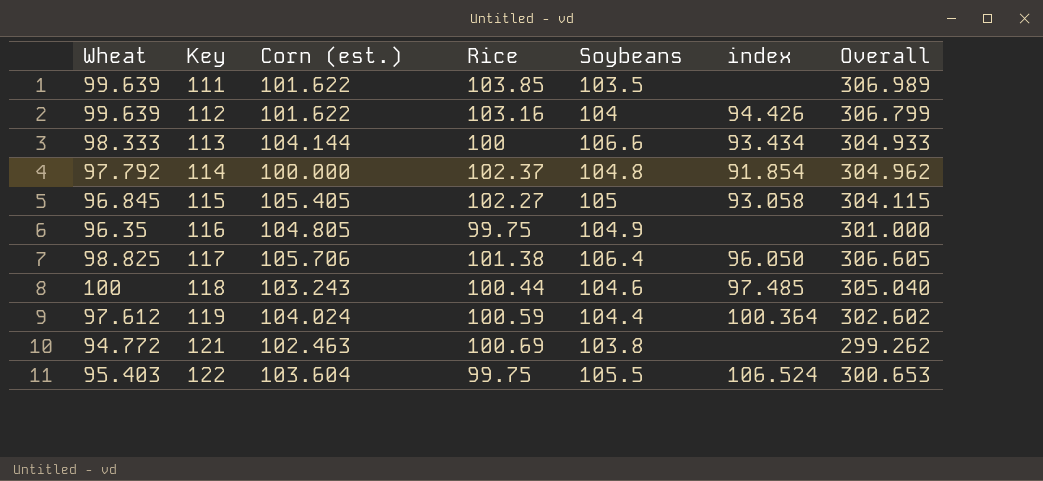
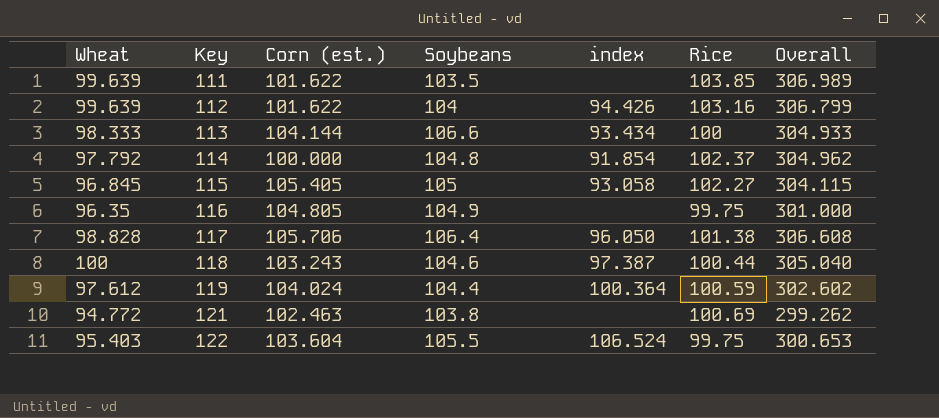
column Rice | position: 4 -> 6
117 | Wheat: 98.825 -> 98.828
117 | Overall: 306.605 -> 306.608
118 | index: 97.485 -> 97.387

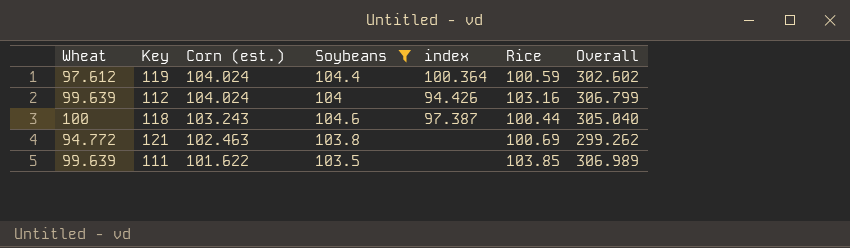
filter: none -> Soybeans <= 104.6
row order: Key ascending -> Corn (est.) descending
112 | Corn (est.): 101.622 -> 104.024

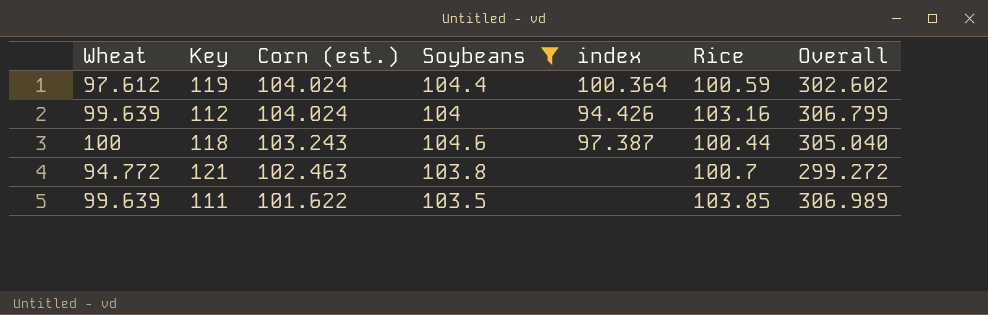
121 | Rice: 100.69 -> 100.7
121 | Overall: 299.262 -> 299.272

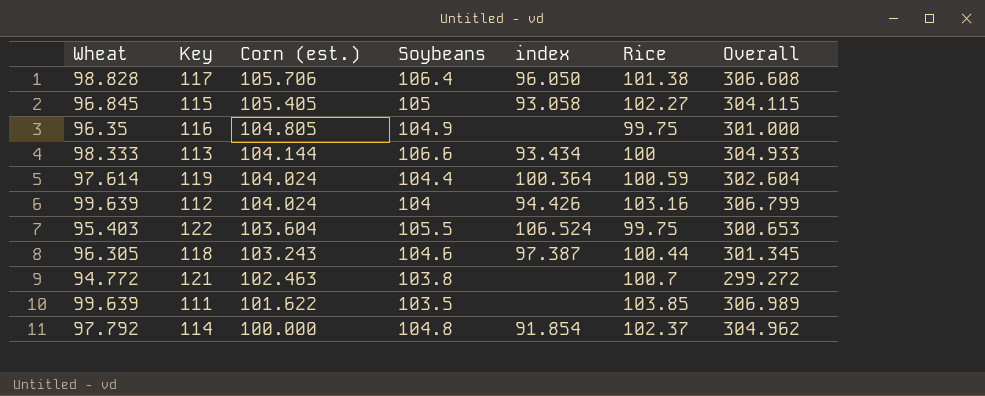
filter: Soybeans <= 104.6 -> none
119 | Wheat: 97.612 -> 97.614
119 | Overall: 302.602 -> 302.604
118 | Wheat: 100 -> 96.305
118 | Overall: 305.040 -> 301.345

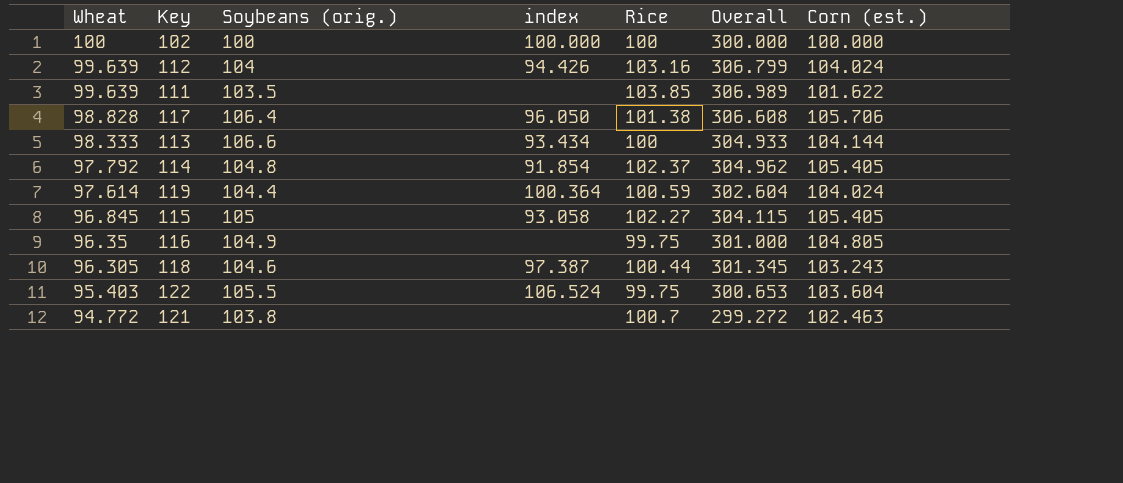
row order: Corn (est.) descending -> Wheat descending
column name: Soybeans -> Soybeans (orig.)
column Corn (est.) | position: 3 -> 7
row 102: none -> 100 | 100 | 100.000 | 100 | 300.000 | 100.000
114 | Corn (est.): 100.000 -> 105.405

